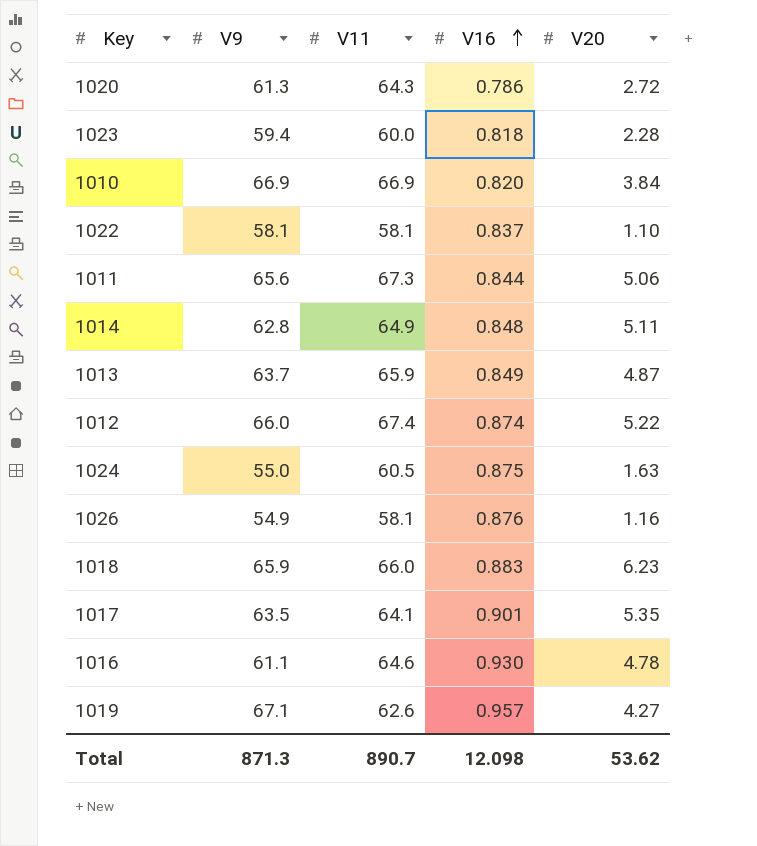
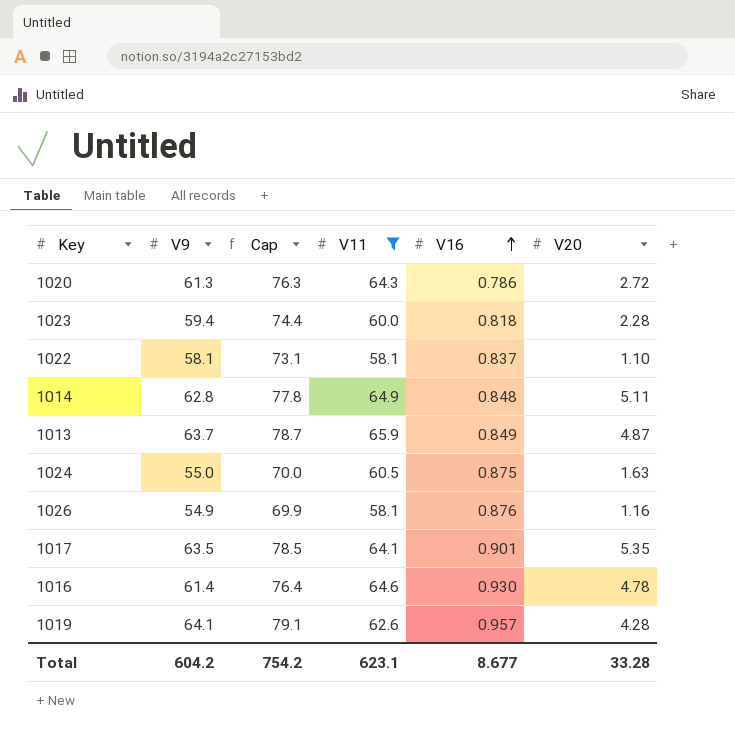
filter: none -> V11 <= 65.9
column Cap | formula: none -> [V9] + 15
1016 | V9: 61.1 -> 61.4
1019 | V9: 67.1 -> 64.1
1019 | V20: 4.27 -> 4.28
Total | V9: 871.3 -> 604.2
Total | V11: 890.7 -> 623.1
Total | V16: 12.098 -> 8.677
Total | V20: 53.62 -> 33.28

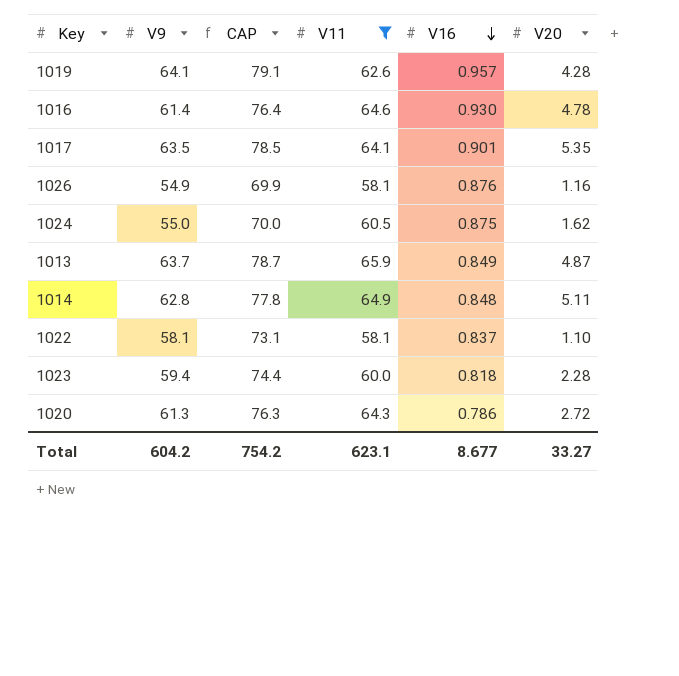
row order: V16 ascending -> V16 descending
column name: Cap -> CAP
1024 | V20: 1.63 -> 1.62
Total | V20: 33.28 -> 33.27

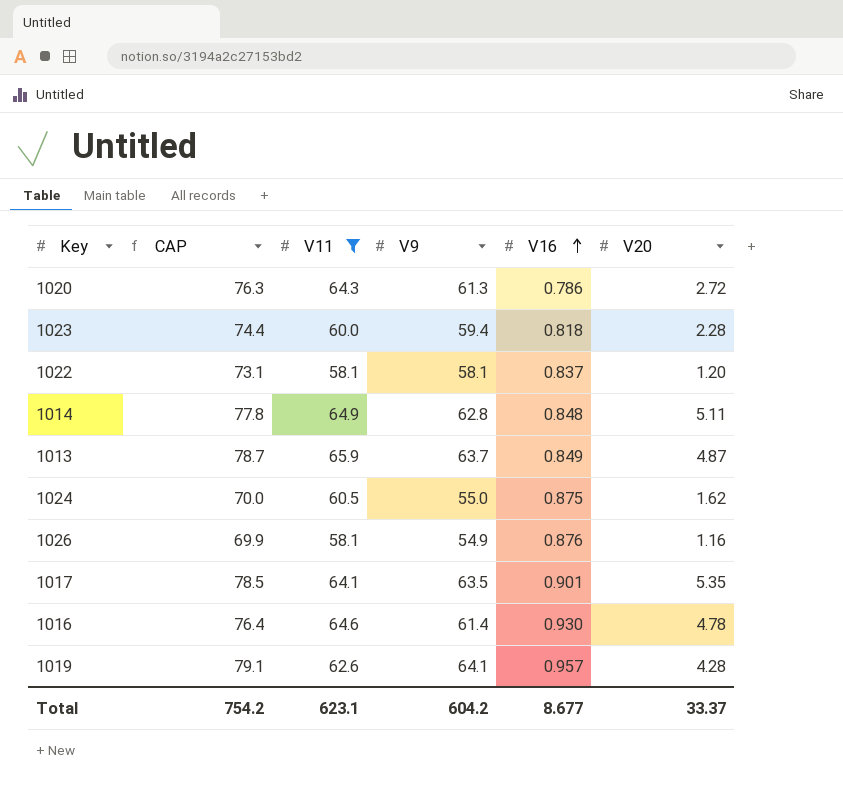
row order: V16 descending -> V16 ascending
column V9 | position: 2 -> 4
1022 | V20: 1.10 -> 1.20
Total | V20: 33.27 -> 33.37

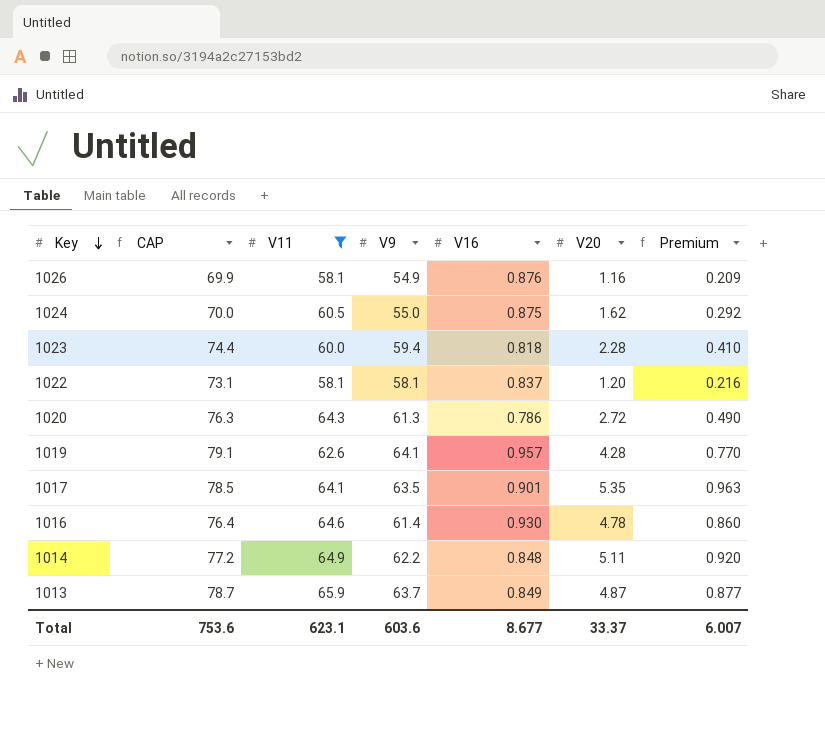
row order: V16 ascending -> Key descending
column Premium | formula: none -> [V20] * 0.18
1014 | CAP: 77.8 -> 77.2
1014 | V9: 62.8 -> 62.2
Total | CAP: 754.2 -> 753.6
Total | V9: 604.2 -> 603.6

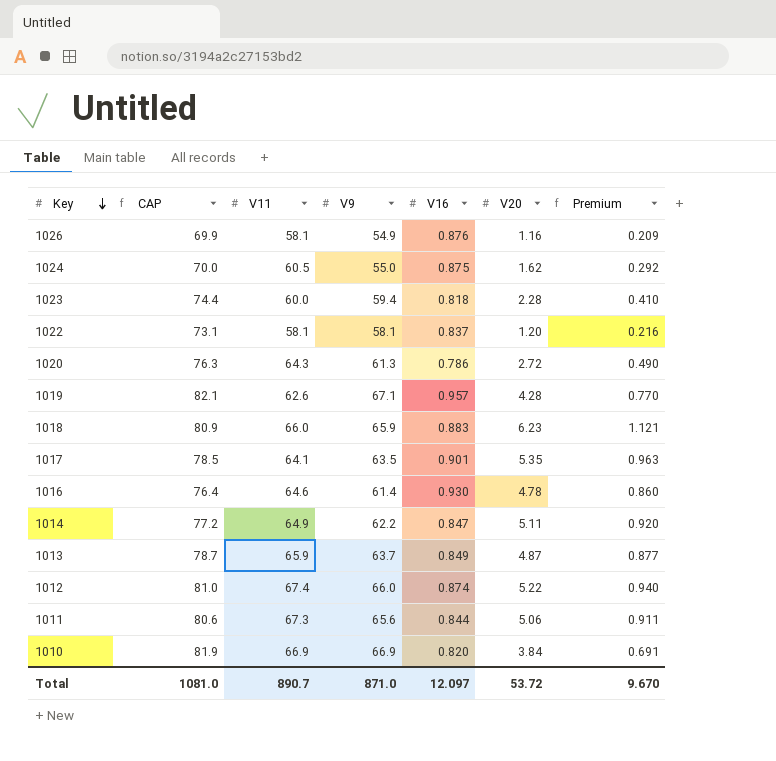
filter: V11 <= 65.9 -> none
1019 | CAP: 79.1 -> 82.1
1019 | V9: 64.1 -> 67.1
1014 | V16: 0.848 -> 0.847
Total | CAP: 753.6 -> 1081.0
Total | V11: 623.1 -> 890.7
Total | V9: 603.6 -> 871.0
Total | V16: 8.677 -> 12.097
Total | V20: 33.37 -> 53.72
Total | Premium: 6.007 -> 9.670

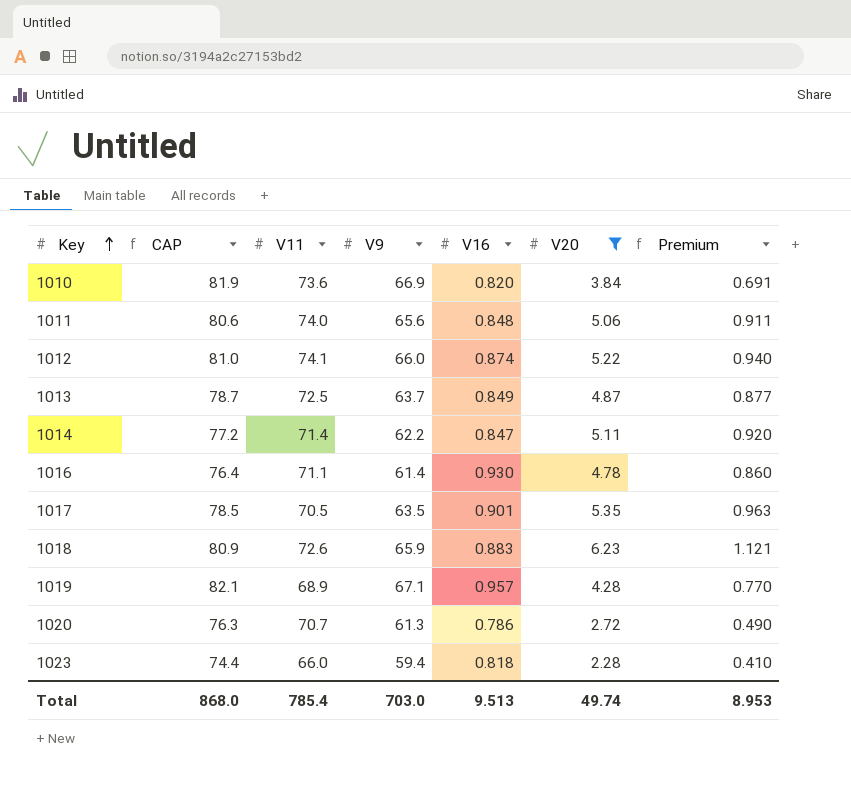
filter: none -> V20 >= 2.28
row order: Key descending -> Key ascending
1010 | V11: 66.9 -> 73.6
1011 | V11: 67.3 -> 74.0
1011 | V16: 0.844 -> 0.848
1012 | V11: 67.4 -> 74.1
1013 | V11: 65.9 -> 72.5
1014 | V11: 64.9 -> 71.4
1016 | V11: 64.6 -> 71.1
1017 | V11: 64.1 -> 70.5
1018 | V11: 66.0 -> 72.6
1019 | V11: 62.6 -> 68.9
1020 | V11: 64.3 -> 70.7
1023 | V11: 60.0 -> 66.0
Total | CAP: 1081.0 -> 868.0
Total | V11: 890.7 -> 785.4
Total | V9: 871.0 -> 703.0
Total | V16: 12.097 -> 9.513
Total | V20: 53.72 -> 49.74
Total | Premium: 9.670 -> 8.953

